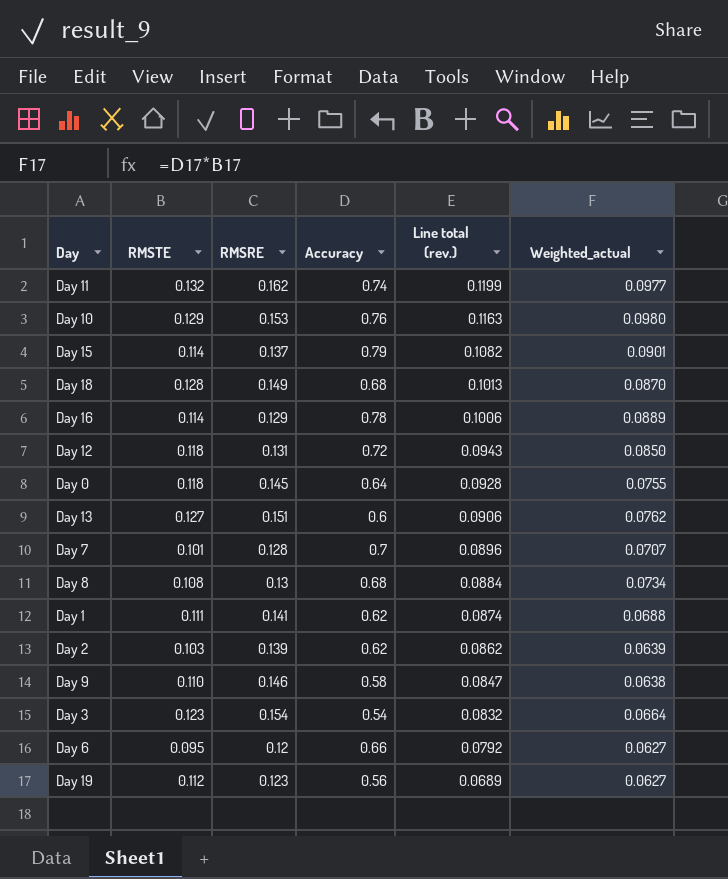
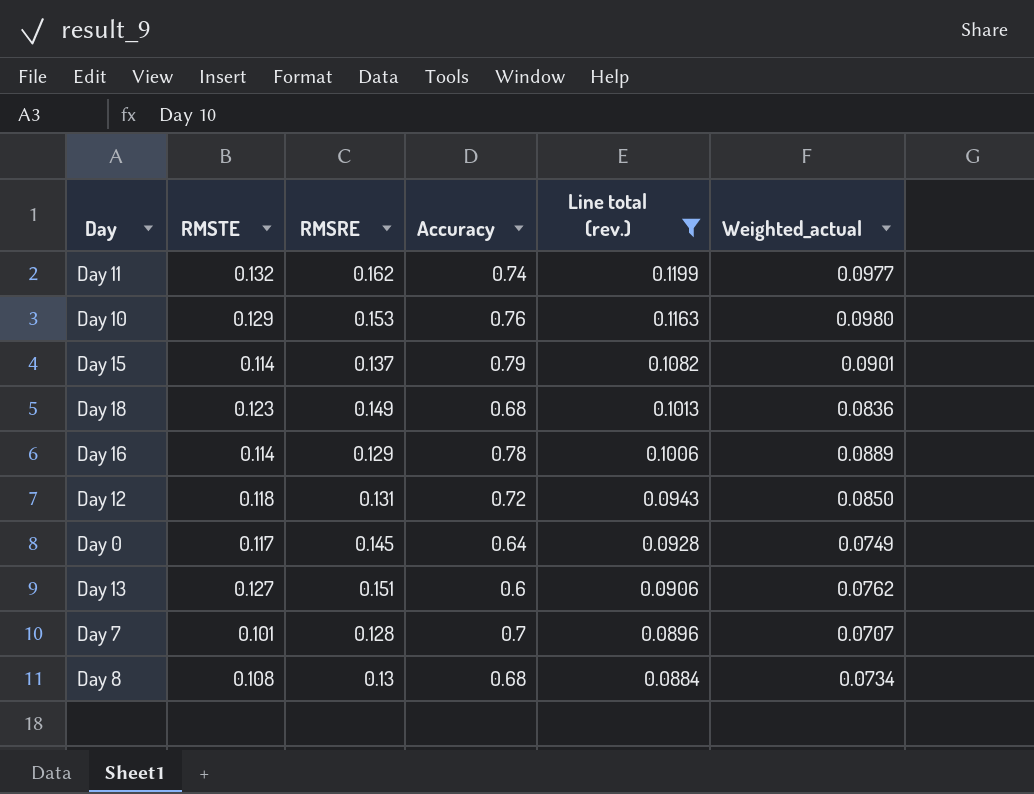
filter: none -> Line total (rev.) >= 0.0884
Day 18 | RMSTE: 0.128 -> 0.123
Day 18 | Weighted_actual: 0.0870 -> 0.0836
Day 0 | RMSTE: 0.118 -> 0.117
Day 0 | Weighted_actual: 0.0755 -> 0.0749

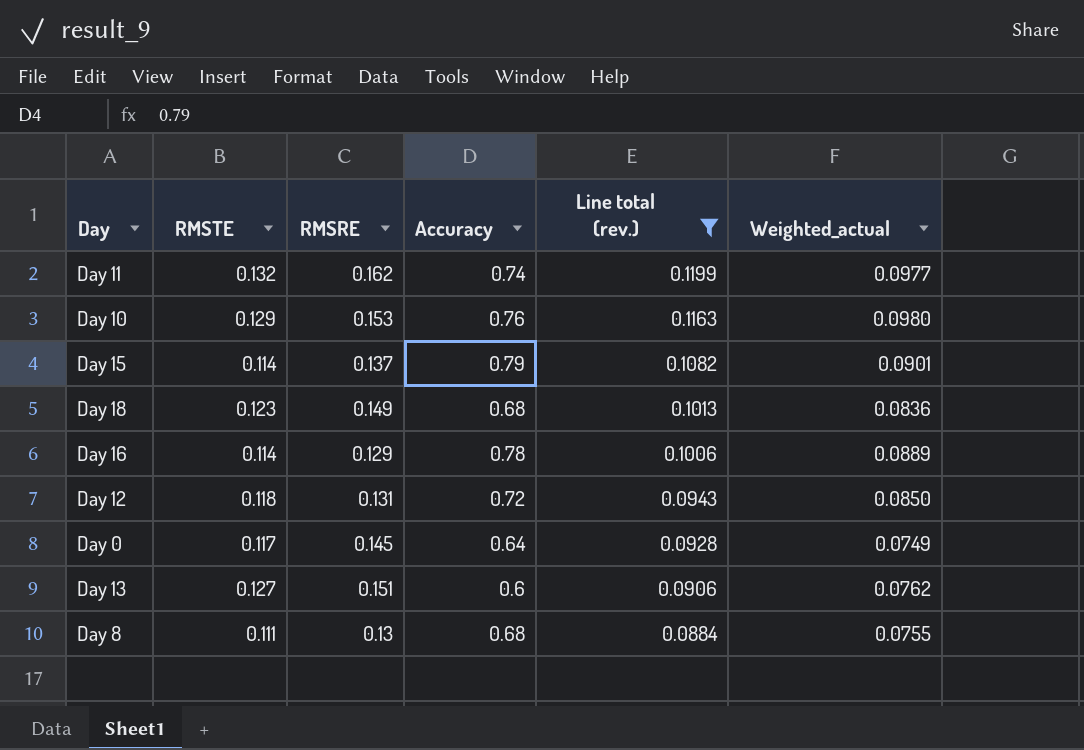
row Day 7: 0.101 | 0.128 | 0.7 | 0.0896 | 0.0707 -> none
Day 8 | RMSTE: 0.108 -> 0.111
Day 8 | Weighted_actual: 0.0734 -> 0.0755

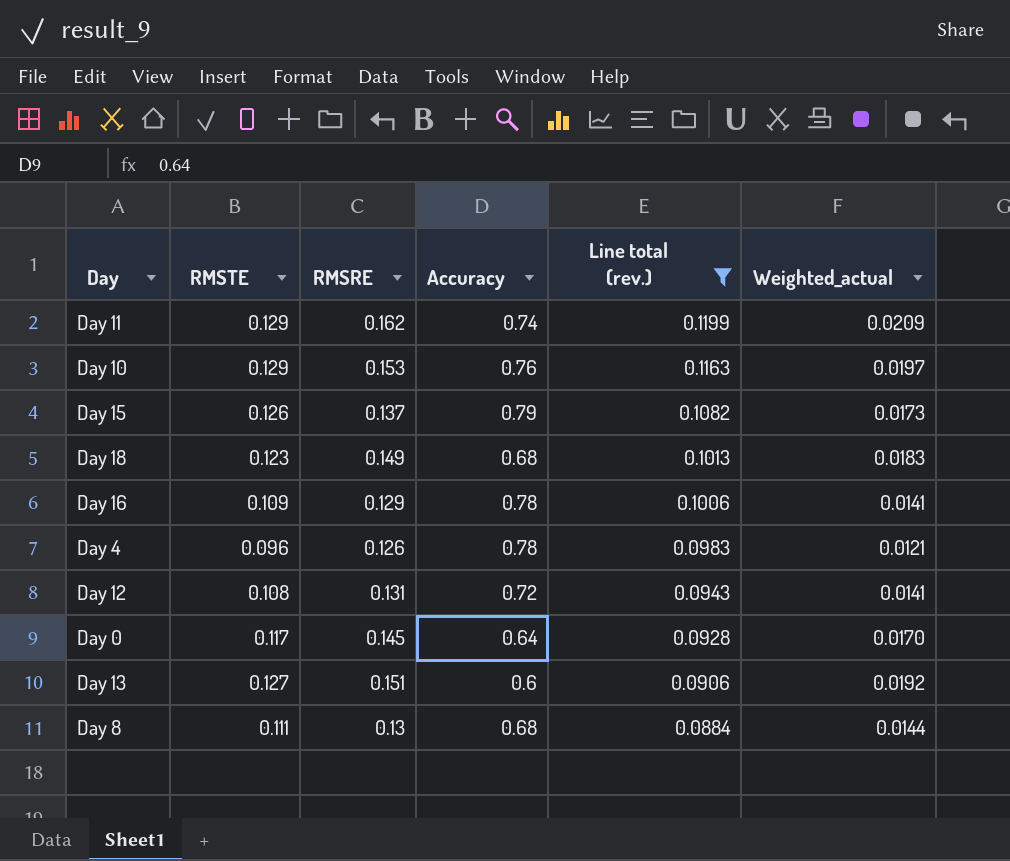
column Weighted_actual | formula: [RMSTE] * [Accuracy] -> [RMSTE] * [RMSRE]
Day 11 | RMSTE: 0.132 -> 0.129
Day 15 | RMSTE: 0.114 -> 0.126
Day 16 | RMSTE: 0.114 -> 0.109
row Day 4: none -> 0.096 | 0.126 | 0.78 | 0.0983 | 0.0121
Day 12 | RMSTE: 0.118 -> 0.108

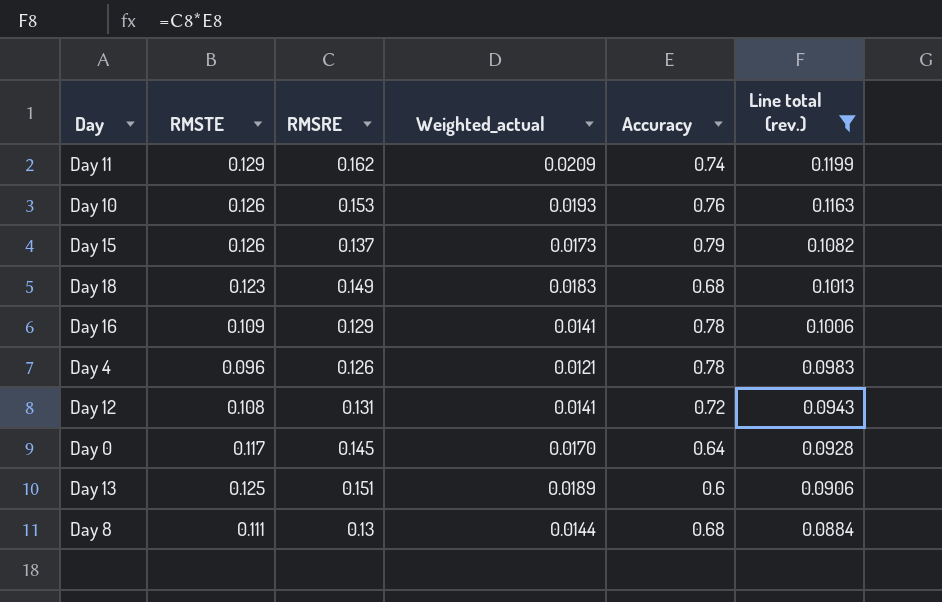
column Weighted_actual | position: 6 -> 4
Day 10 | RMSTE: 0.129 -> 0.126
Day 10 | Weighted_actual: 0.0197 -> 0.0193
Day 13 | RMSTE: 0.127 -> 0.125
Day 13 | Weighted_actual: 0.0192 -> 0.0189

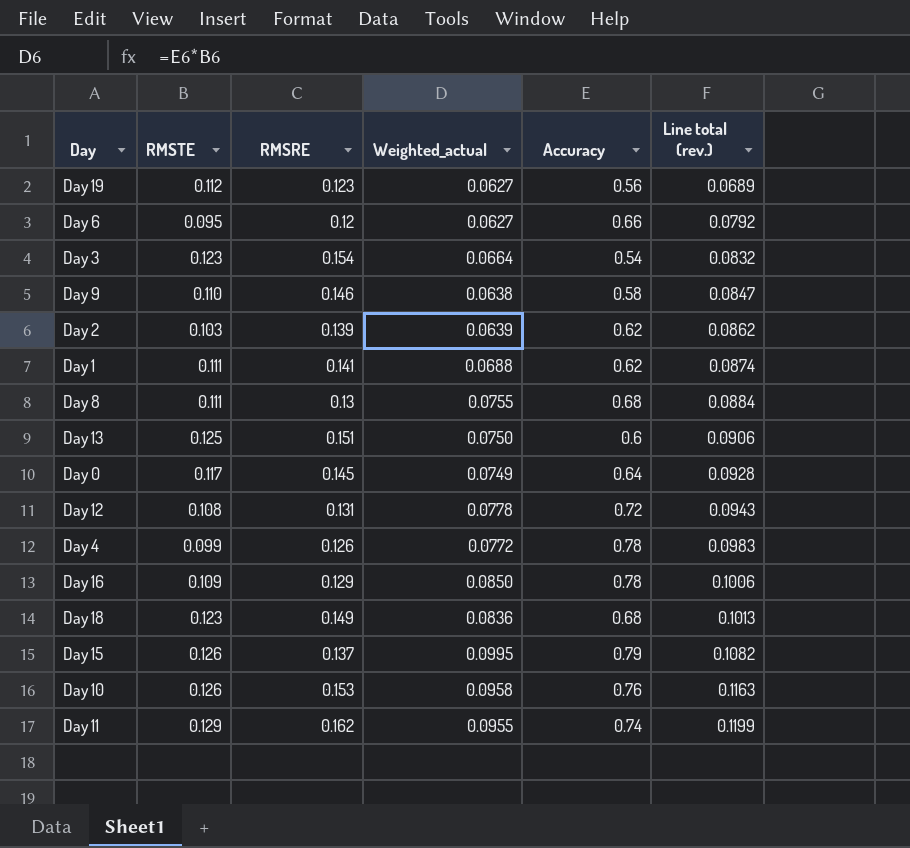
filter: Line total (rev.) >= 0.0884 -> none
row order: Line total (rev.) descending -> Line total (rev.) ascending
column Weighted_actual | formula: [RMSTE] * [RMSRE] -> [RMSTE] * [Accuracy]
Day 4 | RMSTE: 0.096 -> 0.099

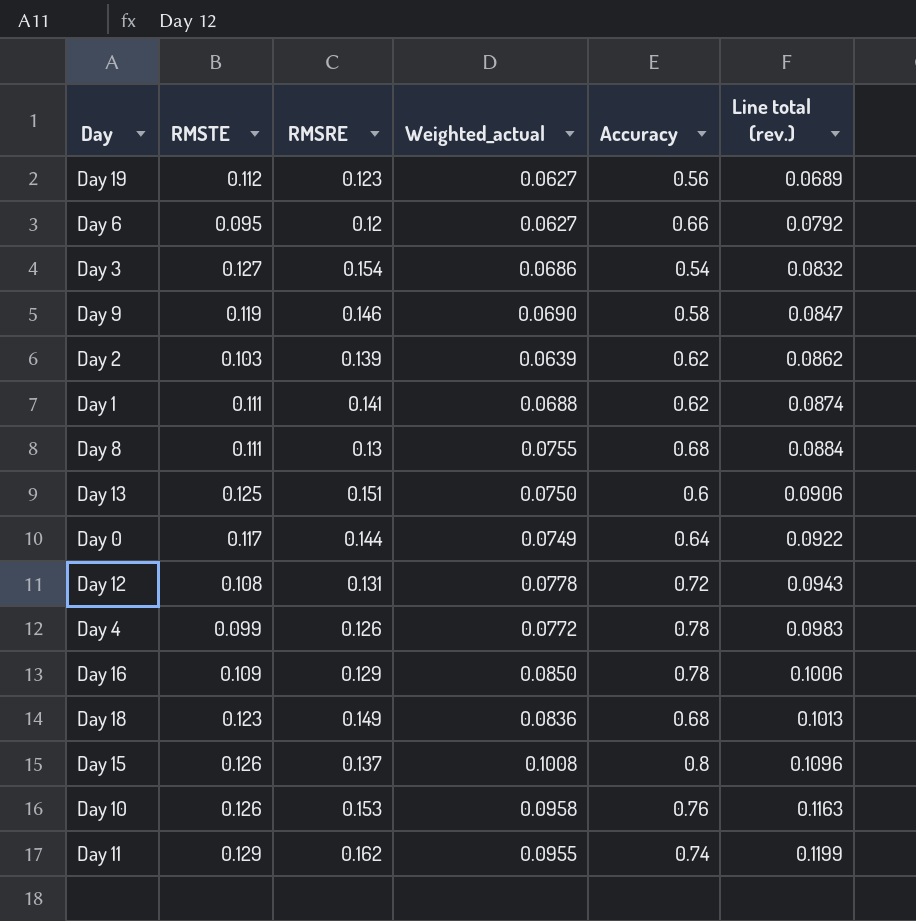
Day 3 | RMSTE: 0.123 -> 0.127
Day 3 | Weighted_actual: 0.0664 -> 0.0686
Day 9 | RMSTE: 0.110 -> 0.119
Day 9 | Weighted_actual: 0.0638 -> 0.0690
Day 0 | RMSRE: 0.145 -> 0.144
Day 0 | Line total (rev.): 0.0928 -> 0.0922
Day 15 | Weighted_actual: 0.0995 -> 0.1008
Day 15 | Accuracy: 0.79 -> 0.8
Day 15 | Line total (rev.): 0.1082 -> 0.1096

